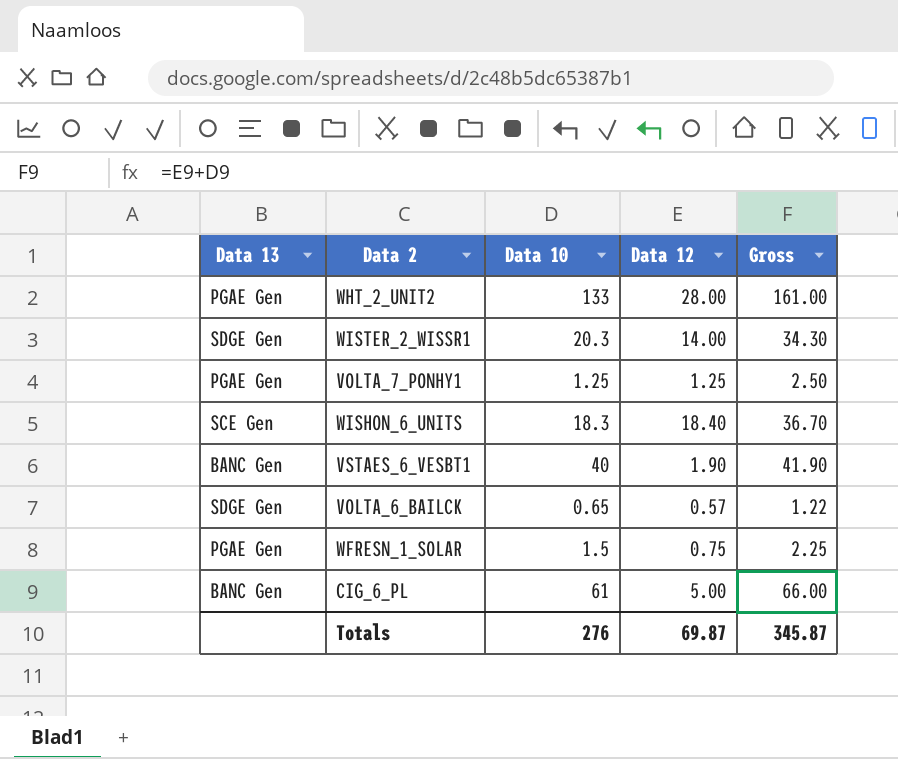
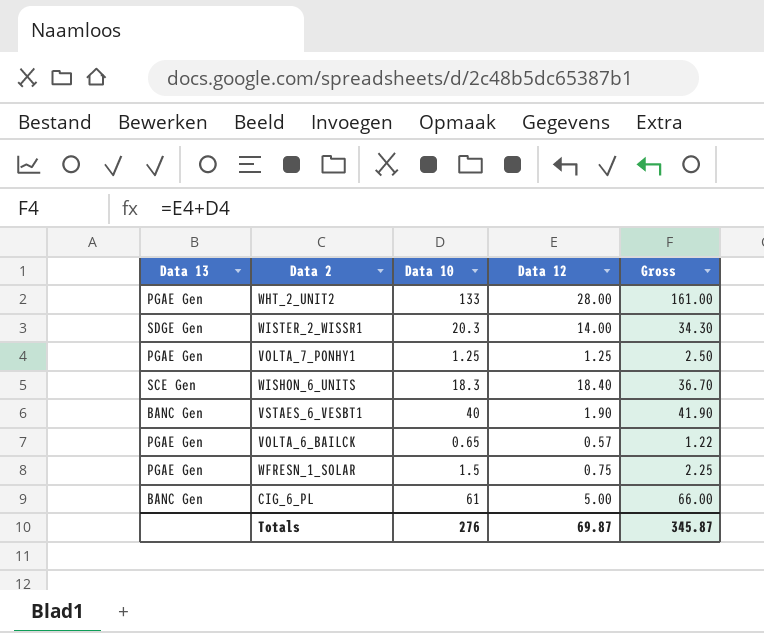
VOLTA_6_BAILCK | Data 13: SDGE Gen -> PGAE Gen

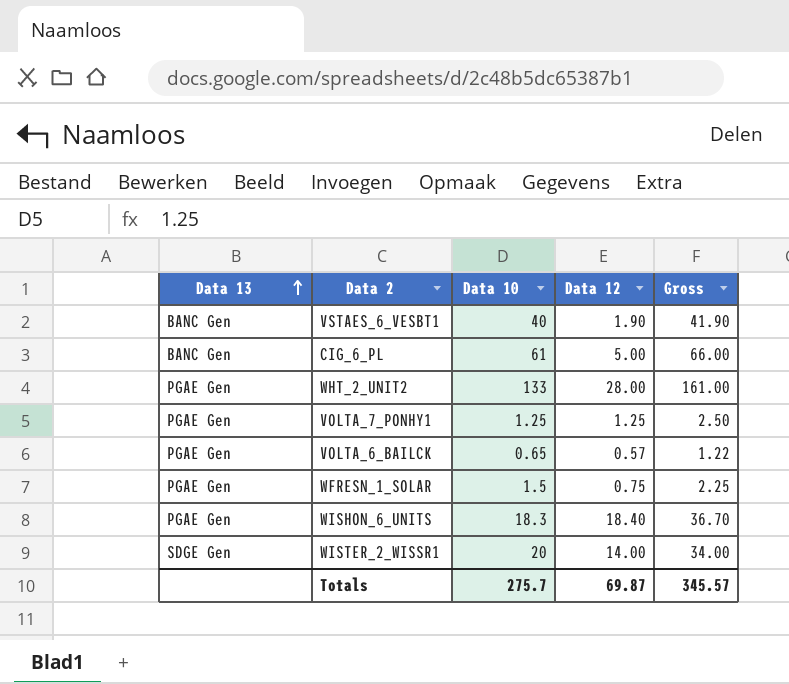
row order: none -> Data 13 ascending
WISHON_6_UNITS | Data 13: SCE Gen -> PGAE Gen
WISTER_2_WISSR1 | Data 10: 20.3 -> 20
WISTER_2_WISSR1 | Gross: 34.30 -> 34.00
Totals | Data 10: 276 -> 275.7
Totals | Gross: 345.87 -> 345.57

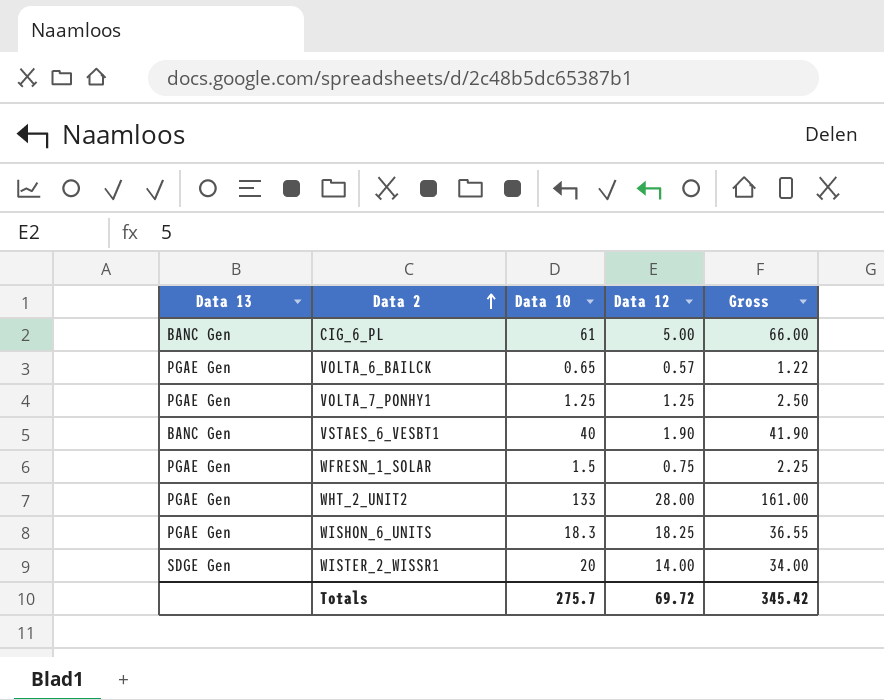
row order: Data 13 ascending -> Data 2 ascending
WISHON_6_UNITS | Data 12: 18.40 -> 18.25
WISHON_6_UNITS | Gross: 36.70 -> 36.55
Totals | Data 12: 69.87 -> 69.72
Totals | Gross: 345.57 -> 345.42

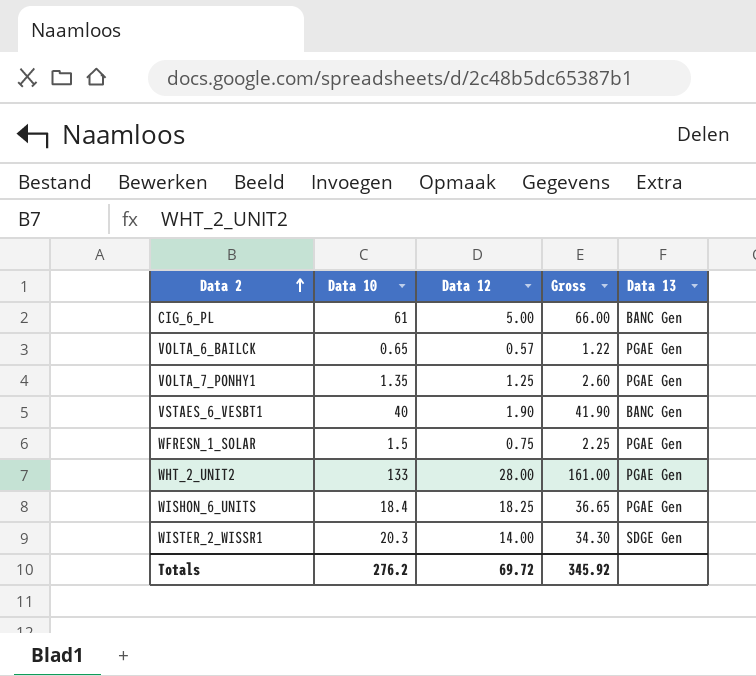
column Data 13 | position: 1 -> 5
VOLTA_7_PONHY1 | Data 10: 1.25 -> 1.35
VOLTA_7_PONHY1 | Gross: 2.50 -> 2.60
WISHON_6_UNITS | Data 10: 18.3 -> 18.4
WISHON_6_UNITS | Gross: 36.55 -> 36.65
WISTER_2_WISSR1 | Data 10: 20 -> 20.3
WISTER_2_WISSR1 | Gross: 34.00 -> 34.30
Totals | Data 10: 275.7 -> 276.2
Totals | Gross: 345.42 -> 345.92

